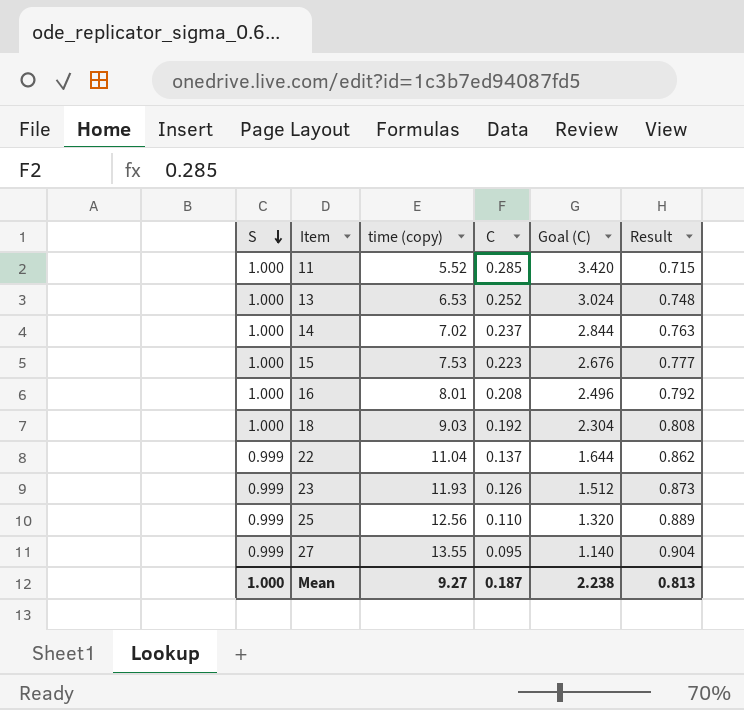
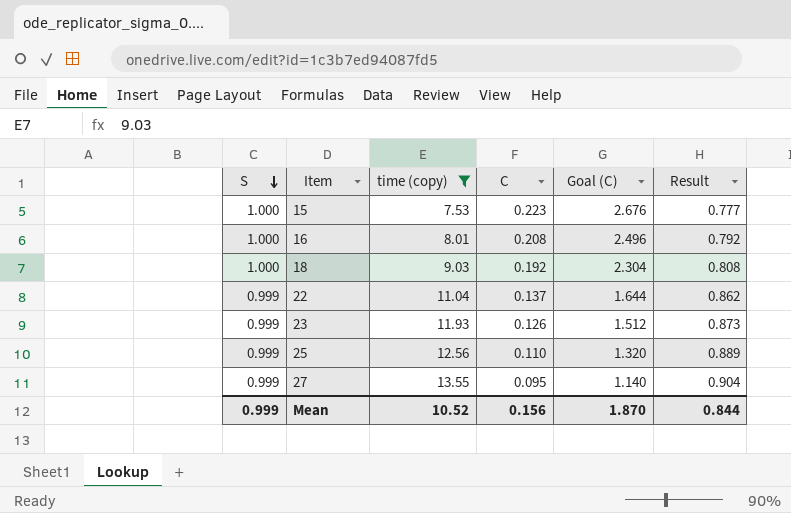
filter: none -> time (copy) >= 7.53
Mean | S: 1.000 -> 0.999
Mean | time (copy): 9.27 -> 10.52
Mean | C: 0.187 -> 0.156
Mean | Goal (C): 2.238 -> 1.870
Mean | Result: 0.813 -> 0.844

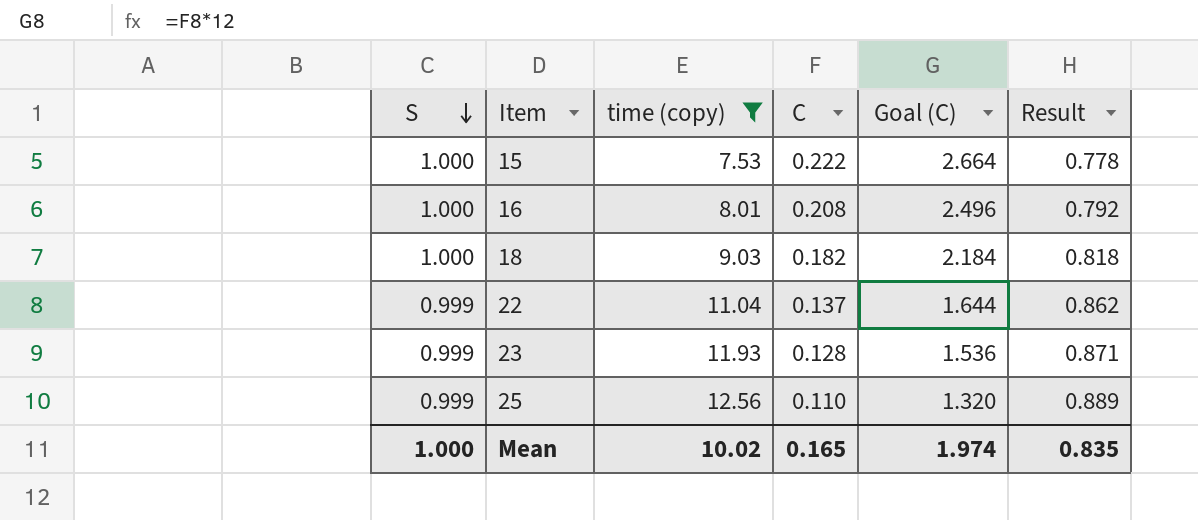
row 27: 0.999 | 13.55 | 0.095 | 1.140 | 0.904 -> none
15 | C: 0.223 -> 0.222
15 | Goal (C): 2.676 -> 2.664
15 | Result: 0.777 -> 0.778
18 | C: 0.192 -> 0.182
18 | Goal (C): 2.304 -> 2.184
18 | Result: 0.808 -> 0.818
23 | C: 0.126 -> 0.128
23 | Goal (C): 1.512 -> 1.536
23 | Result: 0.873 -> 0.871
Mean | S: 0.999 -> 1.000
Mean | time (copy): 10.52 -> 10.02
Mean | C: 0.156 -> 0.165
Mean | Goal (C): 1.870 -> 1.974
Mean | Result: 0.844 -> 0.835

